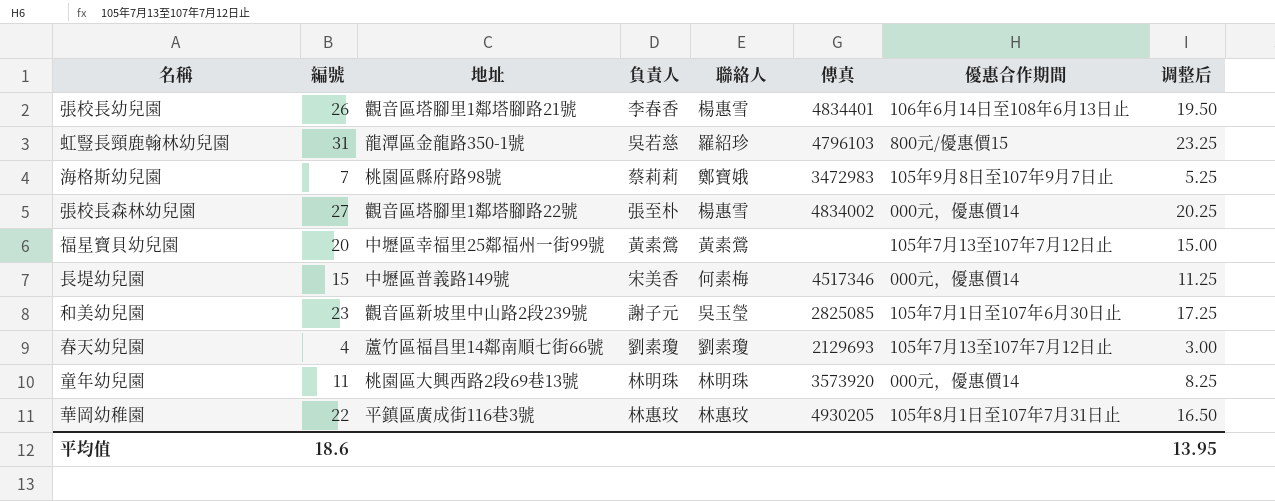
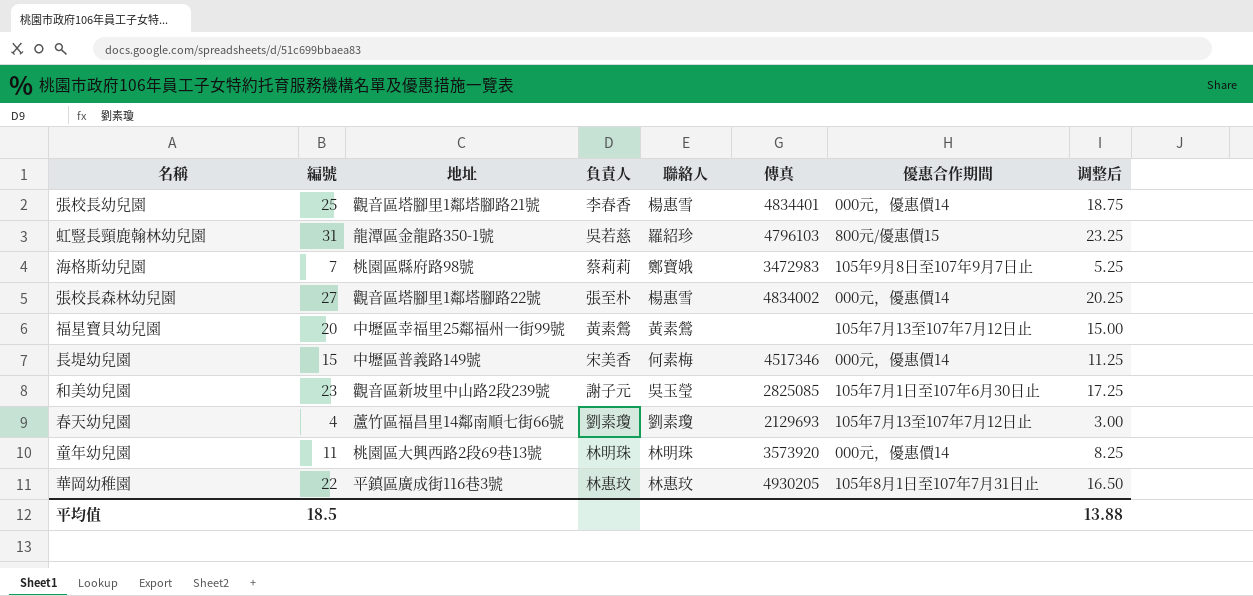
張校長幼兒園 | 編號: 26 -> 25
張校長幼兒園 | 優惠合作期間: 106年6月14日至108年6月13日止 -> 000元，優惠價14
張校長幼兒園 | 调整后: 19.50 -> 18.75
平均值 | 編號: 18.6 -> 18.5
平均值 | 调整后: 13.95 -> 13.88

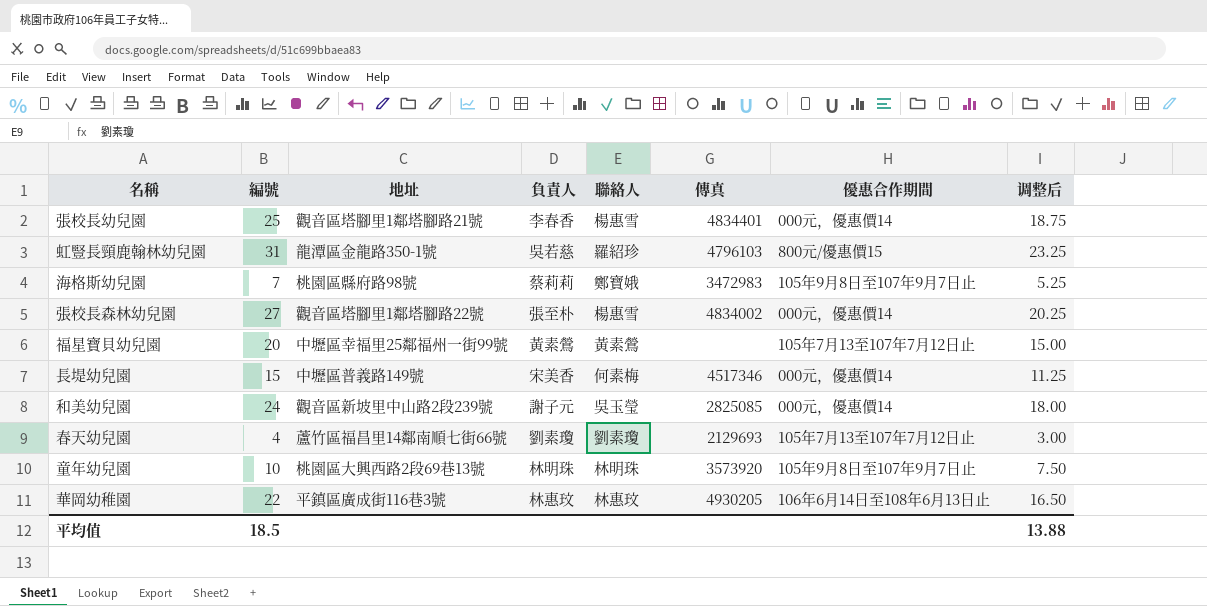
和美幼兒園 | 編號: 23 -> 24
和美幼兒園 | 優惠合作期間: 105年7月1日至107年6月30日止 -> 000元，優惠價14
和美幼兒園 | 调整后: 17.25 -> 18.00
童年幼兒園 | 編號: 11 -> 10
童年幼兒園 | 優惠合作期間: 000元，優惠價14 -> 105年9月8日至107年9月7日止
童年幼兒園 | 调整后: 8.25 -> 7.50
華岡幼稚園 | 優惠合作期間: 105年8月1日至107年7月31日止 -> 106年6月14日至108年6月13日止

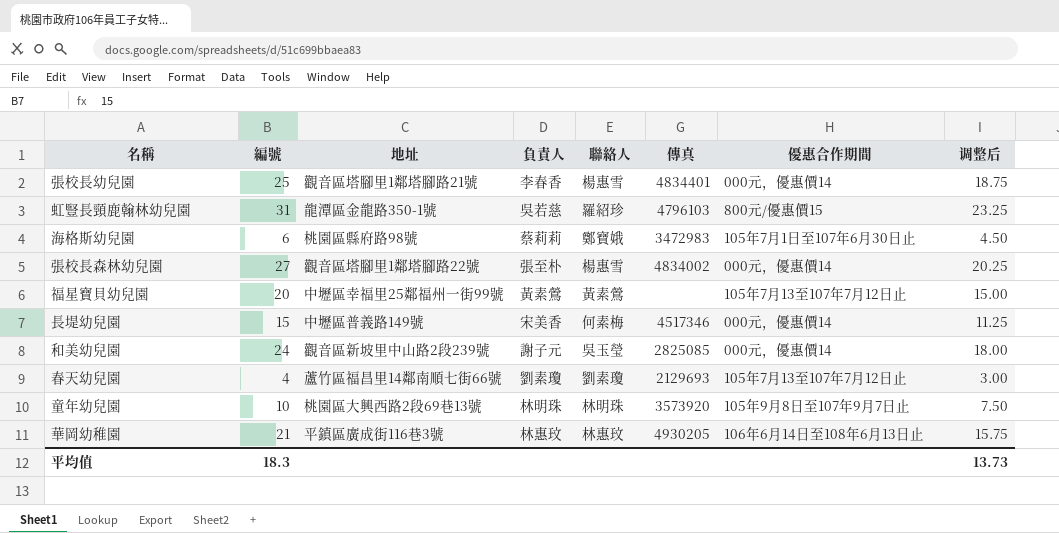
海格斯幼兒園 | 編號: 7 -> 6
海格斯幼兒園 | 優惠合作期間: 105年9月8日至107年9月7日止 -> 105年7月1日至107年6月30日止
海格斯幼兒園 | 调整后: 5.25 -> 4.50
華岡幼稚園 | 編號: 22 -> 21
華岡幼稚園 | 调整后: 16.50 -> 15.75
平均值 | 編號: 18.5 -> 18.3
平均值 | 调整后: 13.88 -> 13.73

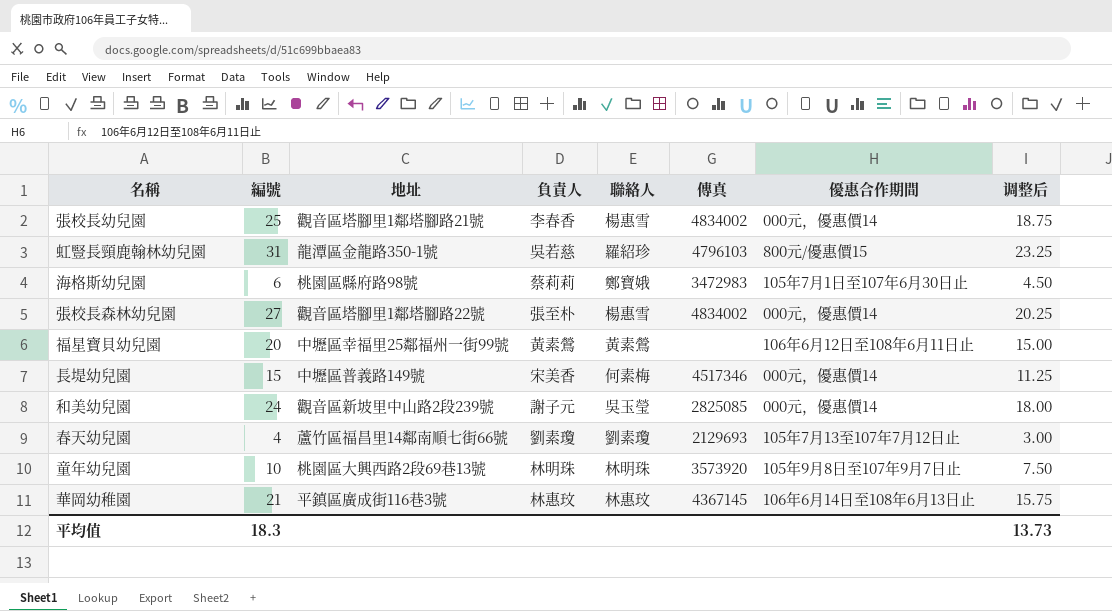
張校長幼兒園 | 傳真: 4834401 -> 4834002
福星寶貝幼兒園 | 優惠合作期間: 105年7月13至107年7月12日止 -> 106年6月12日至108年6月11日止
華岡幼稚園 | 傳真: 4930205 -> 4367145

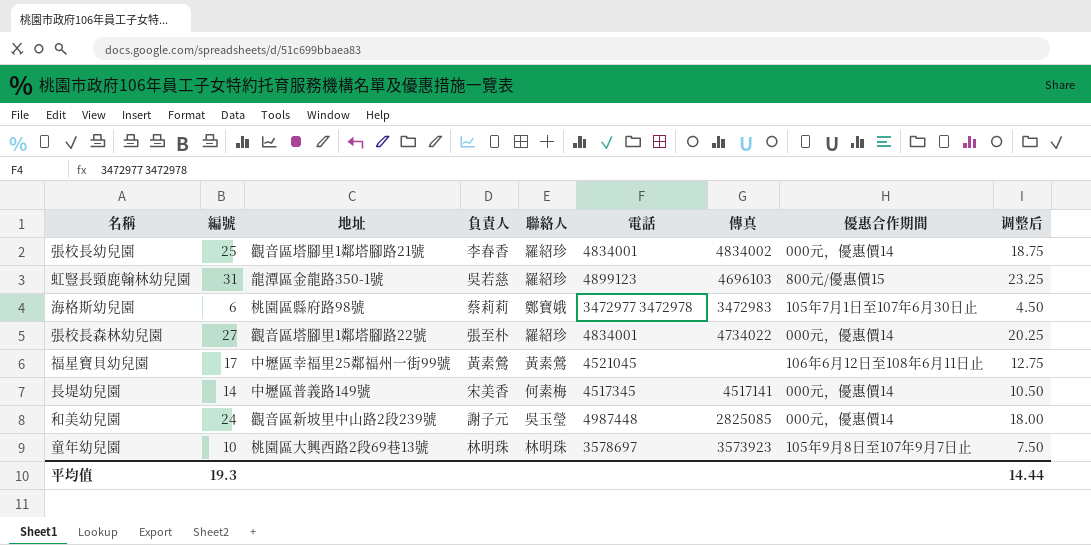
column 電話 | position: none -> 6
row 春天幼兒園: 4 | 蘆竹區福昌里14鄰南順七街66號 | 劉素瓊 | 劉素瓊 | 2129693 | 105年7月13至107年7月12日止 | 3.00 -> none
row 華岡幼稚園: 21 | 平鎮區廣成街116巷3號 | 林惠玟 | 林惠玟 | 4367145 | 106年6月14日至108年6月13日止 | 15.75 -> none
張校長幼兒園 | 聯絡人: 楊惠雪 -> 羅紹珍
虹豎長頸鹿翰林幼兒園 | 傳真: 4796103 -> 4696103
張校長森林幼兒園 | 聯絡人: 楊惠雪 -> 羅紹珍
張校長森林幼兒園 | 傳真: 4834002 -> 4734022
福星寶貝幼兒園 | 編號: 20 -> 17
福星寶貝幼兒園 | 调整后: 15.00 -> 12.75
長堤幼兒園 | 編號: 15 -> 14
長堤幼兒園 | 傳真: 4517346 -> 4517141
長堤幼兒園 | 调整后: 11.25 -> 10.50
童年幼兒園 | 傳真: 3573920 -> 3573923
平均值 | 編號: 18.3 -> 19.3
平均值 | 调整后: 13.73 -> 14.44

